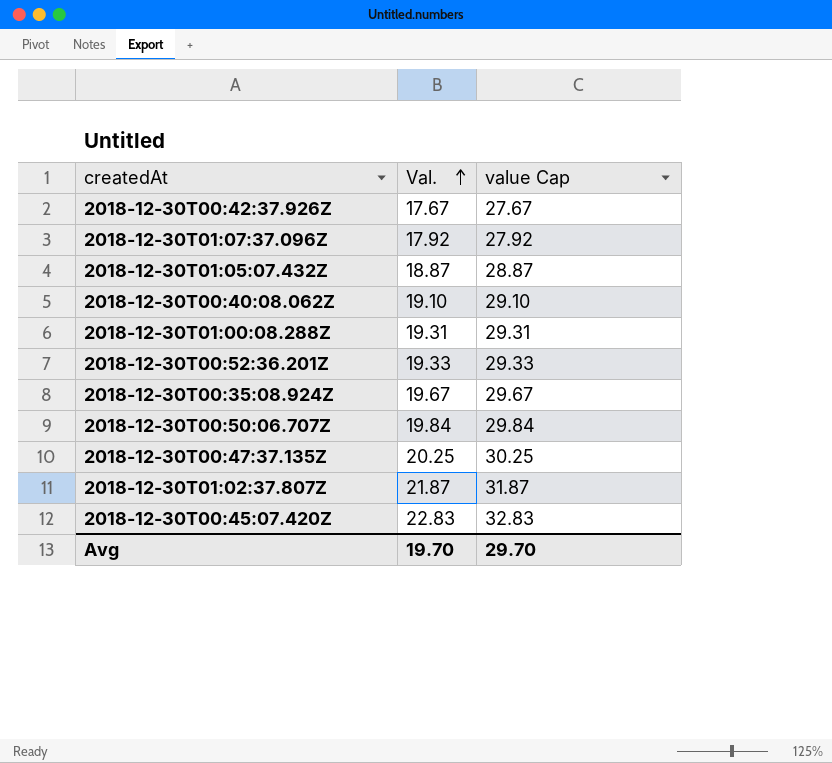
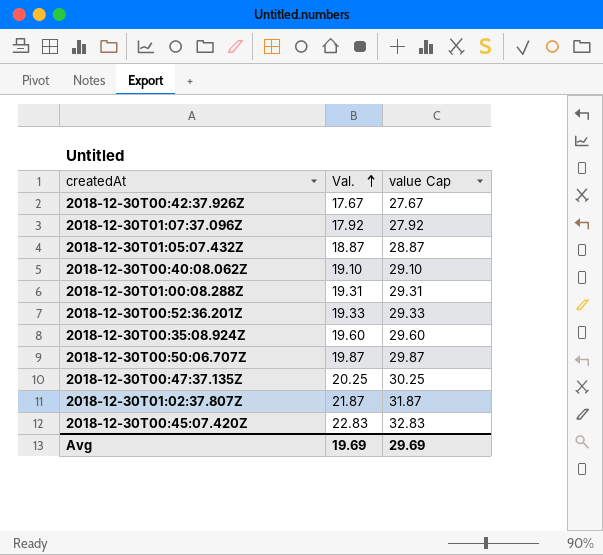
2018-12-30T00:35:08.924Z | Val.: 19.67 -> 19.60
2018-12-30T00:35:08.924Z | value Cap: 29.67 -> 29.60
2018-12-30T00:50:06.707Z | Val.: 19.84 -> 19.87
2018-12-30T00:50:06.707Z | value Cap: 29.84 -> 29.87
Avg | Val.: 19.70 -> 19.69
Avg | value Cap: 29.70 -> 29.69

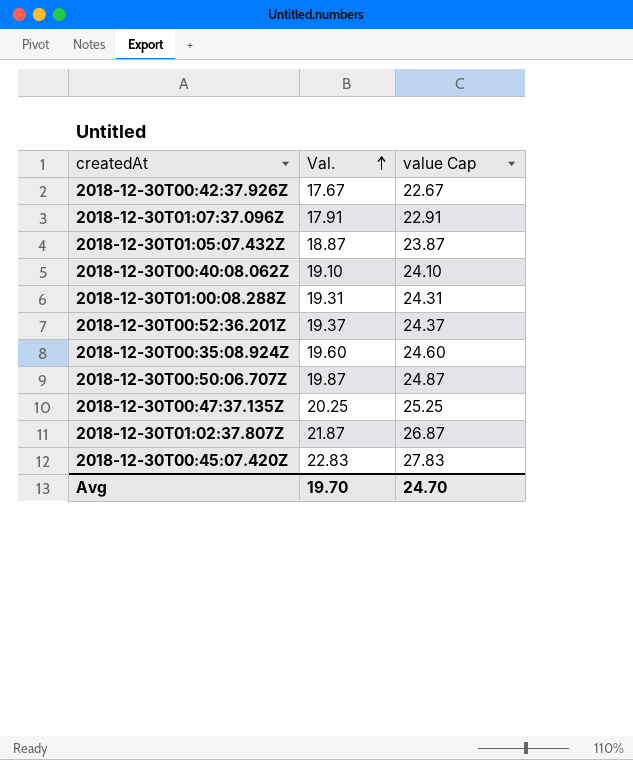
column value Cap | formula: [Val.] + 10 -> [Val.] + 5
2018-12-30T01:07:37.096Z | Val.: 17.92 -> 17.91
2018-12-30T00:52:36.201Z | Val.: 19.33 -> 19.37
Avg | Val.: 19.69 -> 19.70
Avg | value Cap: 29.69 -> 24.70

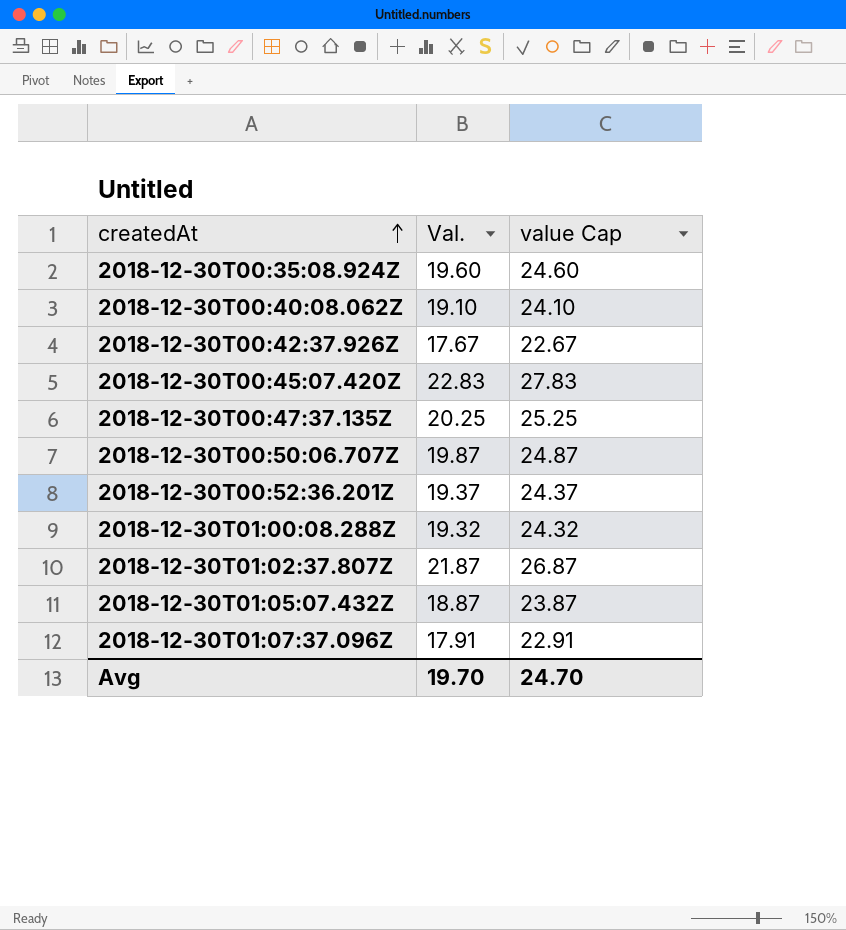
row order: Val. ascending -> createdAt ascending
2018-12-30T01:00:08.288Z | Val.: 19.31 -> 19.32
2018-12-30T01:00:08.288Z | value Cap: 24.31 -> 24.32

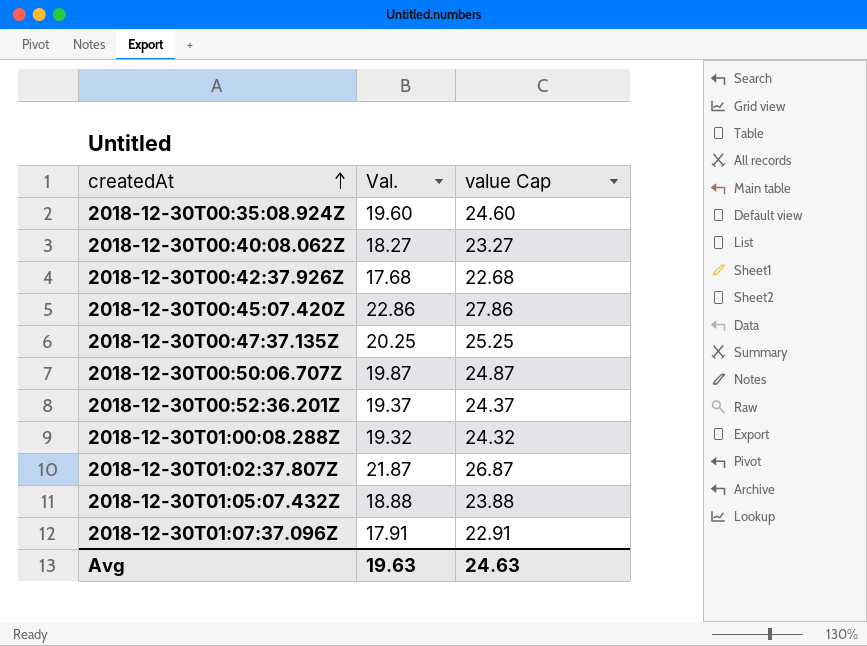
2018-12-30T00:40:08.062Z | Val.: 19.10 -> 18.27
2018-12-30T00:40:08.062Z | value Cap: 24.10 -> 23.27
2018-12-30T00:42:37.926Z | Val.: 17.67 -> 17.68
2018-12-30T00:42:37.926Z | value Cap: 22.67 -> 22.68
2018-12-30T00:45:07.420Z | Val.: 22.83 -> 22.86
2018-12-30T00:45:07.420Z | value Cap: 27.83 -> 27.86
2018-12-30T01:05:07.432Z | Val.: 18.87 -> 18.88
2018-12-30T01:05:07.432Z | value Cap: 23.87 -> 23.88
Avg | Val.: 19.70 -> 19.63
Avg | value Cap: 24.70 -> 24.63

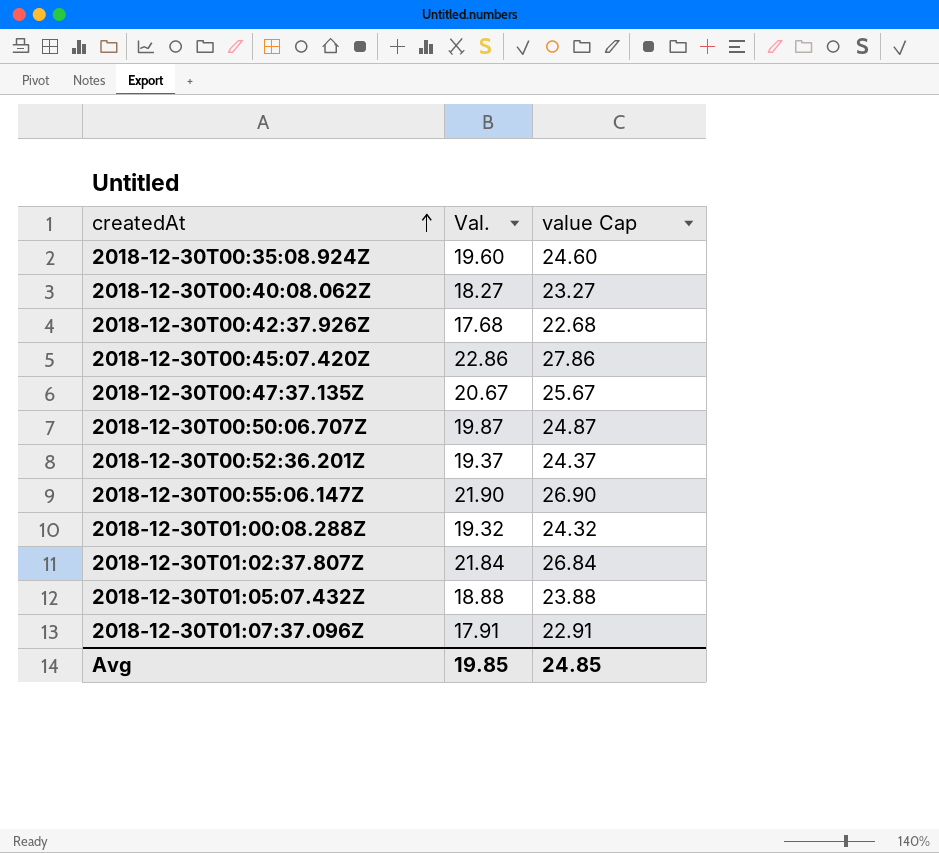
2018-12-30T00:47:37.135Z | Val.: 20.25 -> 20.67
2018-12-30T00:47:37.135Z | value Cap: 25.25 -> 25.67
row 2018-12-30T00:55:06.147Z: none -> 21.90 | 26.90
2018-12-30T01:02:37.807Z | Val.: 21.87 -> 21.84
2018-12-30T01:02:37.807Z | value Cap: 26.87 -> 26.84
Avg | Val.: 19.63 -> 19.85
Avg | value Cap: 24.63 -> 24.85

